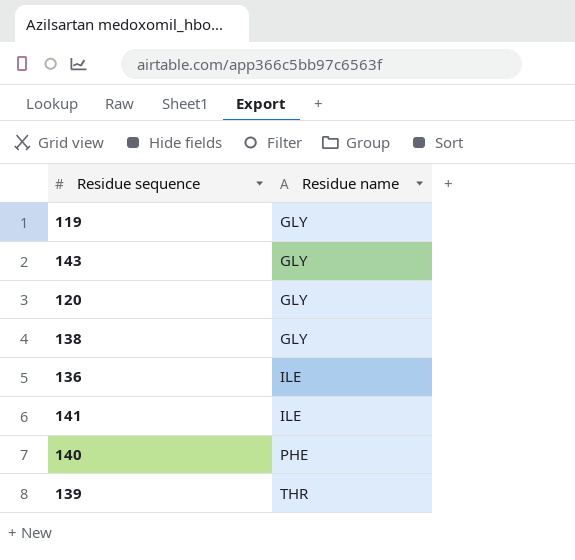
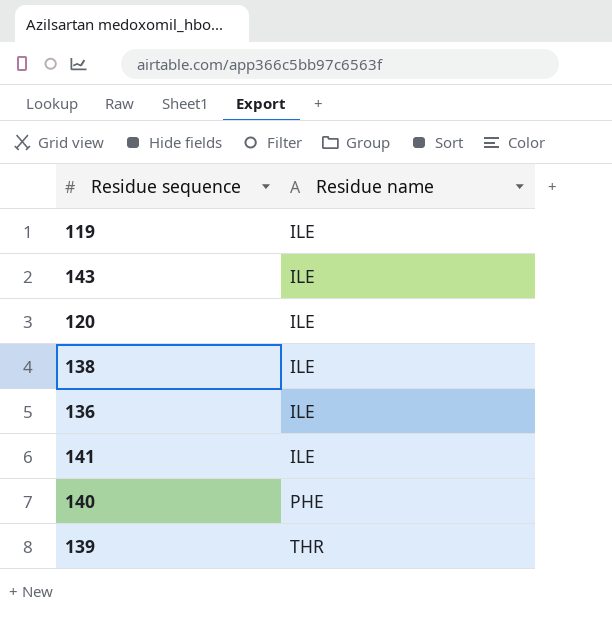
119 | Residue name: GLY -> ILE
143 | Residue name: GLY -> ILE
120 | Residue name: GLY -> ILE
138 | Residue name: GLY -> ILE

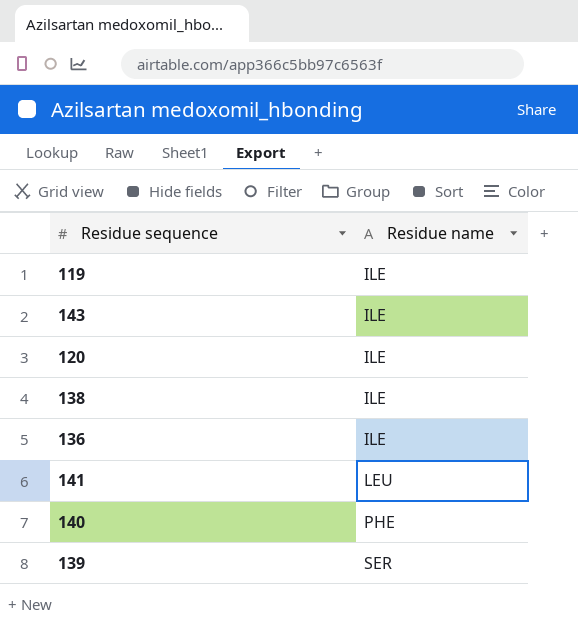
141 | Residue name: ILE -> LEU
139 | Residue name: THR -> SER

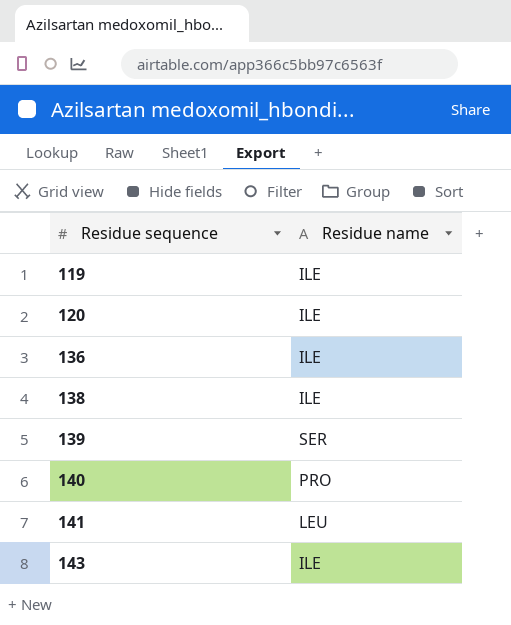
row order: Residue name ascending -> Residue sequence ascending
140 | Residue name: PHE -> PRO

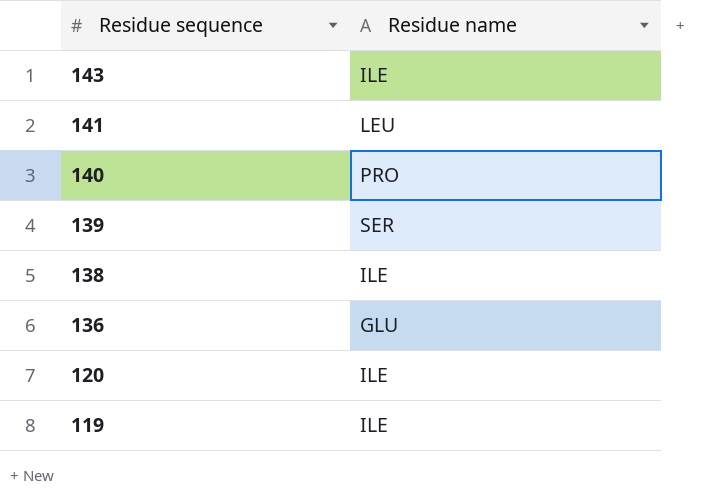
row order: Residue sequence ascending -> Residue sequence descending
136 | Residue name: ILE -> GLU

